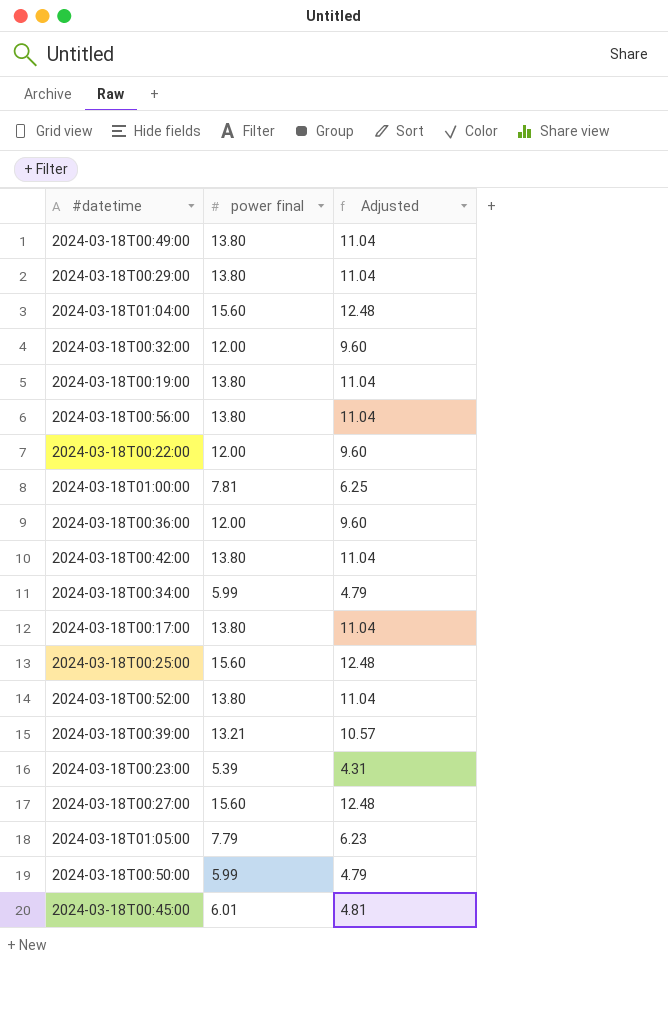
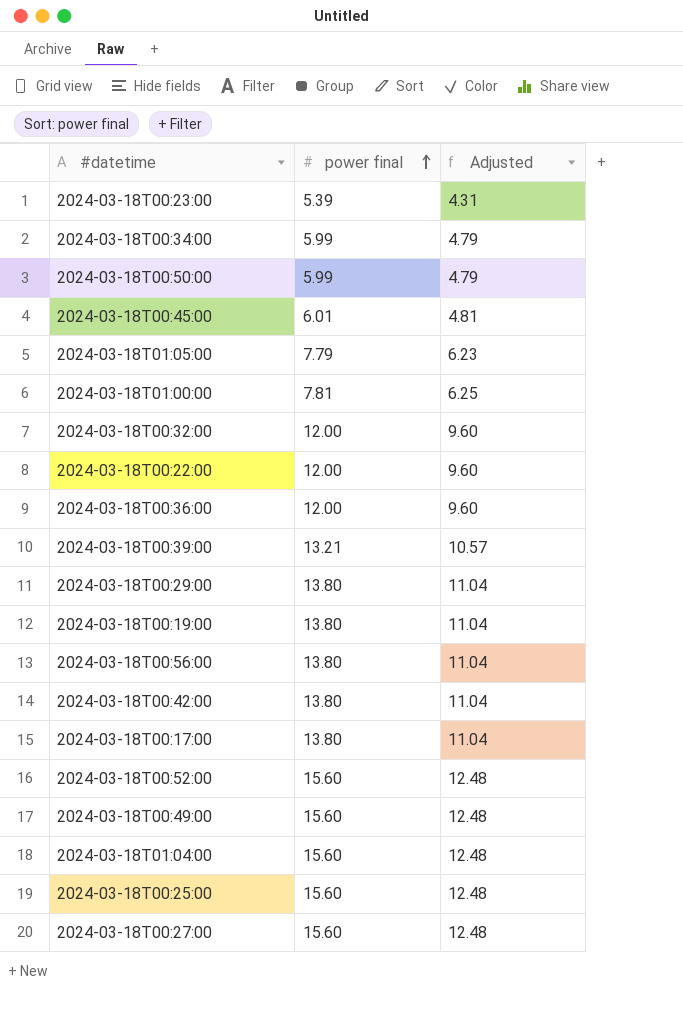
row order: none -> power final ascending
2024-03-18T00:52:00 | power final: 13.80 -> 15.60
2024-03-18T00:52:00 | Adjusted: 11.04 -> 12.48
2024-03-18T00:49:00 | power final: 13.80 -> 15.60
2024-03-18T00:49:00 | Adjusted: 11.04 -> 12.48

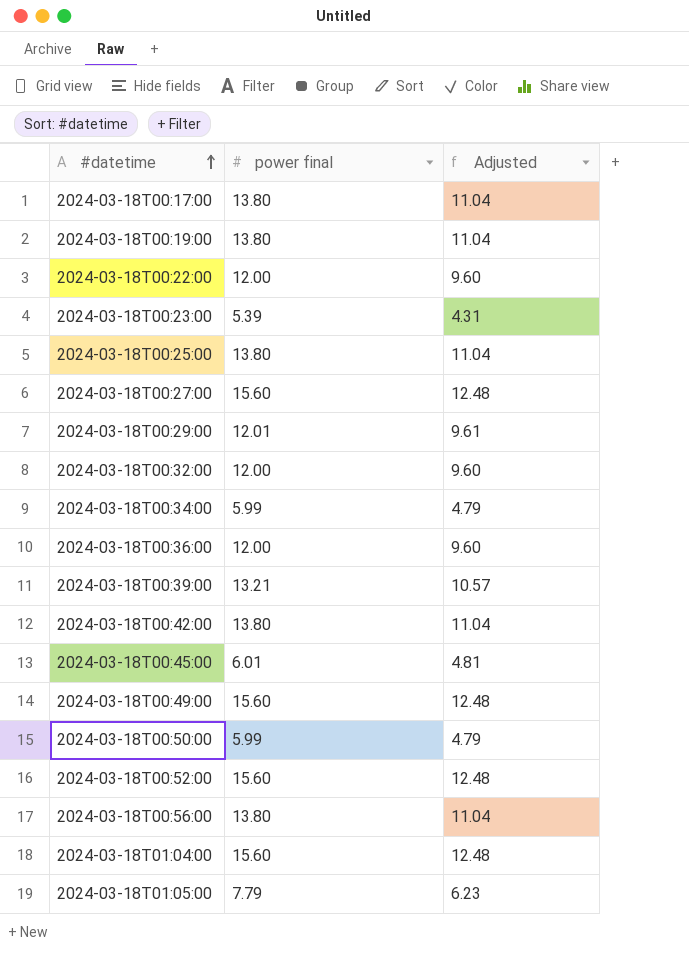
row order: power final ascending -> #datetime ascending
row 2024-03-18T01:00:00: 7.81 | 6.25 -> none
2024-03-18T00:25:00 | power final: 15.60 -> 13.80
2024-03-18T00:25:00 | Adjusted: 12.48 -> 11.04
2024-03-18T00:29:00 | power final: 13.80 -> 12.01
2024-03-18T00:29:00 | Adjusted: 11.04 -> 9.61

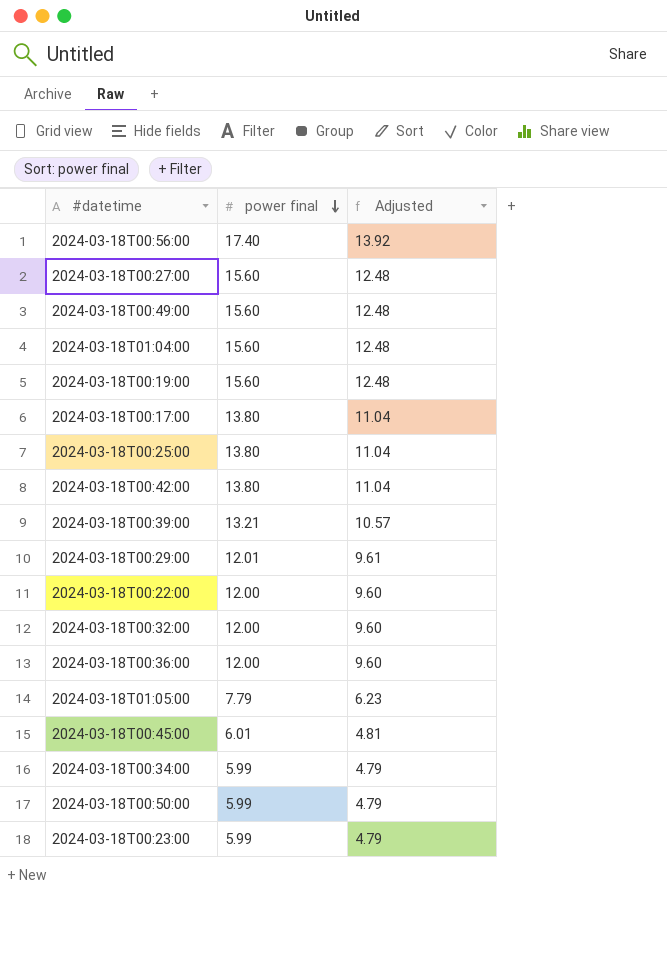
row order: #datetime ascending -> power final descending
row 2024-03-18T00:52:00: 15.60 | 12.48 -> none
2024-03-18T00:56:00 | power final: 13.80 -> 17.40
2024-03-18T00:56:00 | Adjusted: 11.04 -> 13.92
2024-03-18T00:19:00 | power final: 13.80 -> 15.60
2024-03-18T00:19:00 | Adjusted: 11.04 -> 12.48
2024-03-18T00:23:00 | power final: 5.39 -> 5.99
2024-03-18T00:23:00 | Adjusted: 4.31 -> 4.79

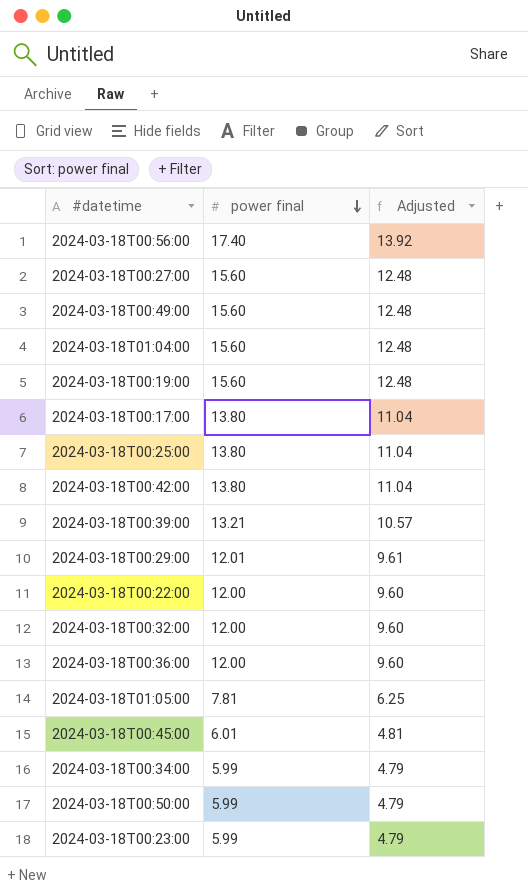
2024-03-18T01:05:00 | power final: 7.79 -> 7.81
2024-03-18T01:05:00 | Adjusted: 6.23 -> 6.25

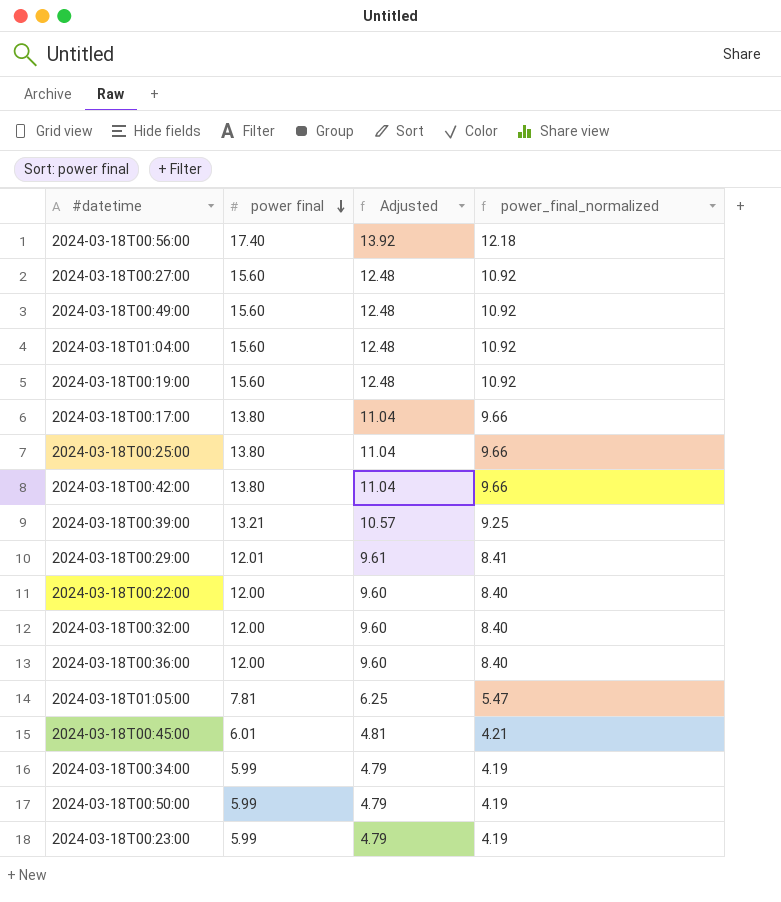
column power_final_normalized | formula: none -> [power final] * 0.7

